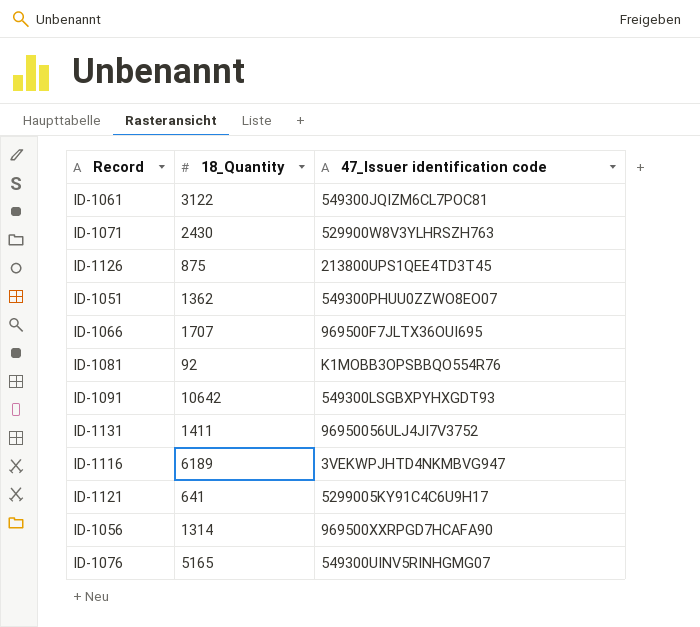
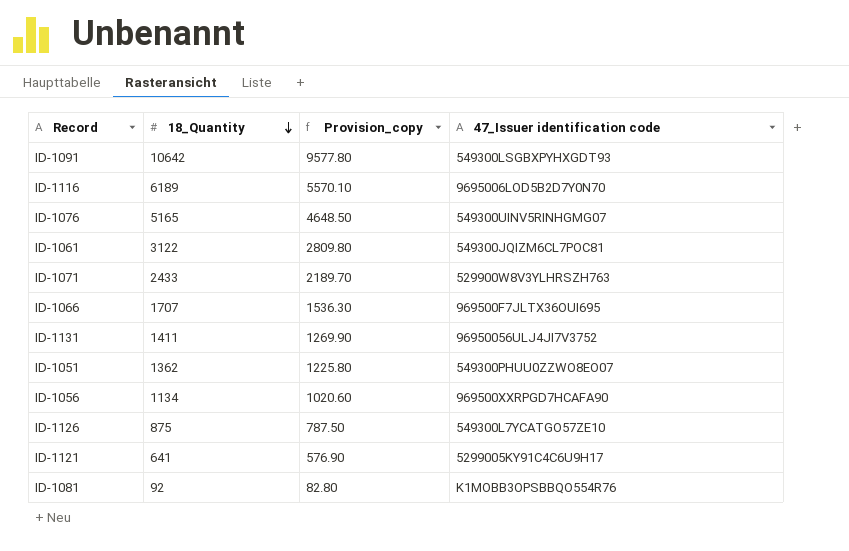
row order: none -> 18_Quantity descending
column Provision_copy | formula: none -> [18_Quantity] * 0.9
ID-1116 | 47_Issuer identification code: 3VEKWPJHTD4NKMBVG947 -> 9695006LOD5B2D7Y0N70
ID-1071 | 18_Quantity: 2430 -> 2433
ID-1056 | 18_Quantity: 1314 -> 1134
ID-1126 | 47_Issuer identification code: 213800UPS1QEE4TD3T45 -> 549300L7YCATGO57ZE10

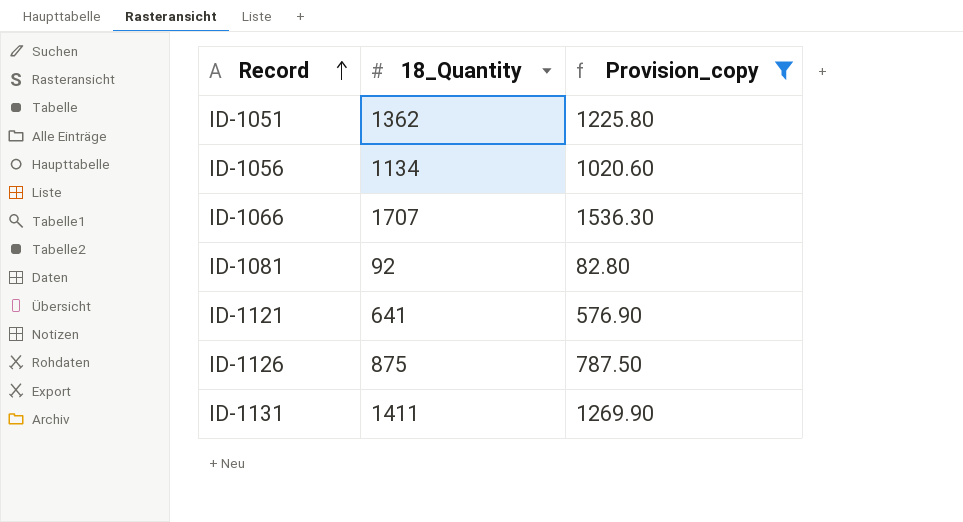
filter: none -> Provision_copy <= 1536.30
row order: 18_Quantity descending -> Record ascending
column 47_Issuer identification code | position: 4 -> none

